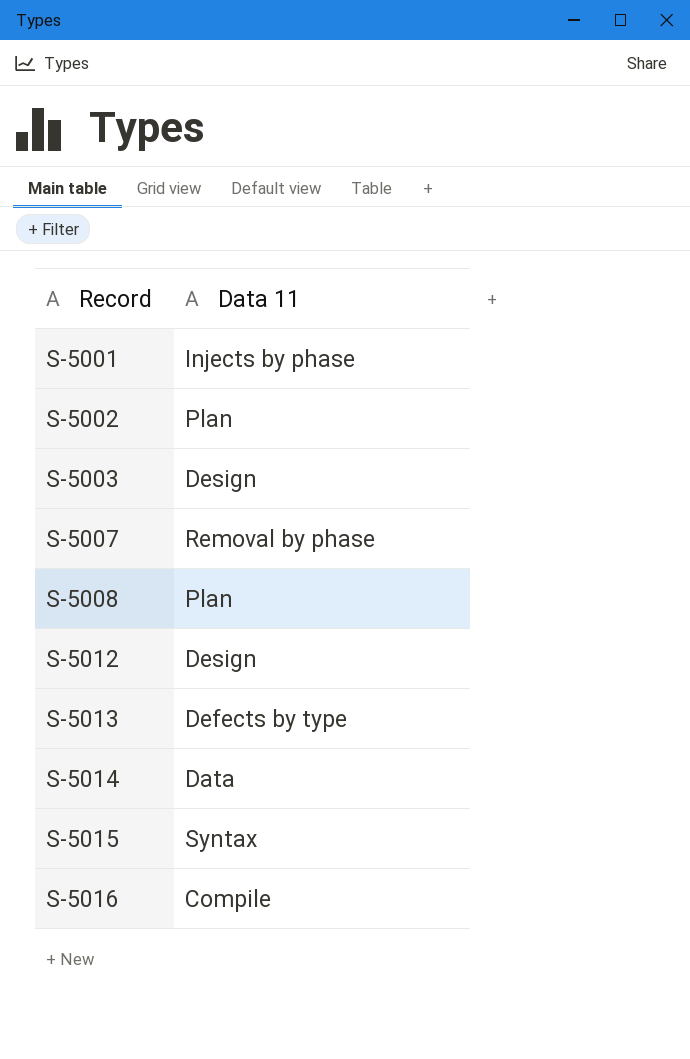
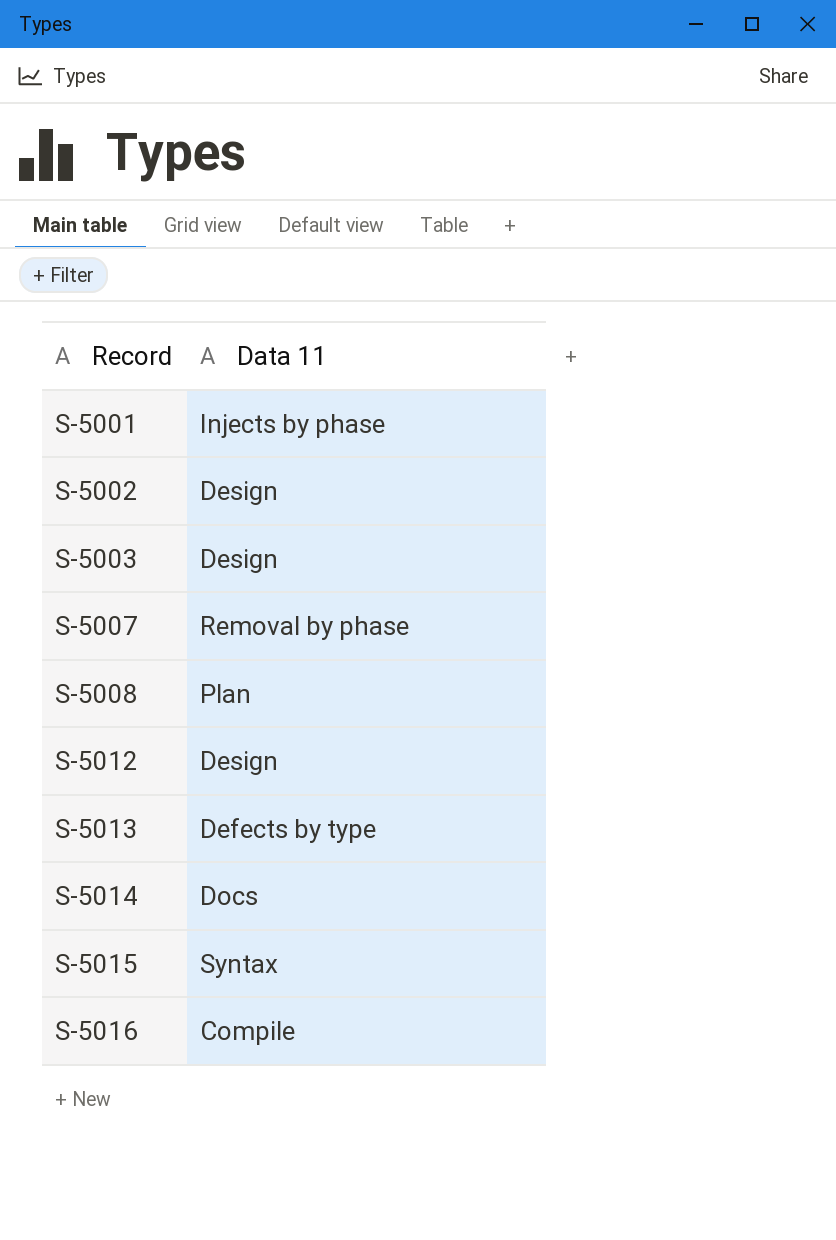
S-5002 | Data 11: Plan -> Design
S-5014 | Data 11: Data -> Docs

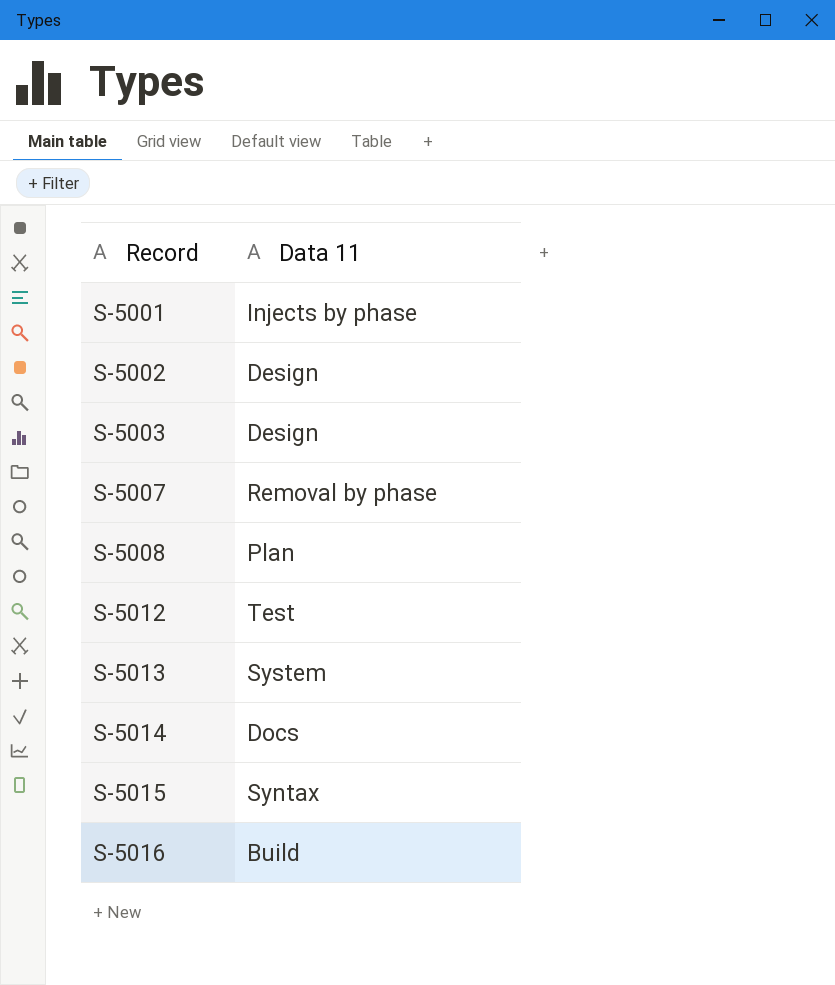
S-5012 | Data 11: Design -> Test
S-5013 | Data 11: Defects by type -> System
S-5016 | Data 11: Compile -> Build

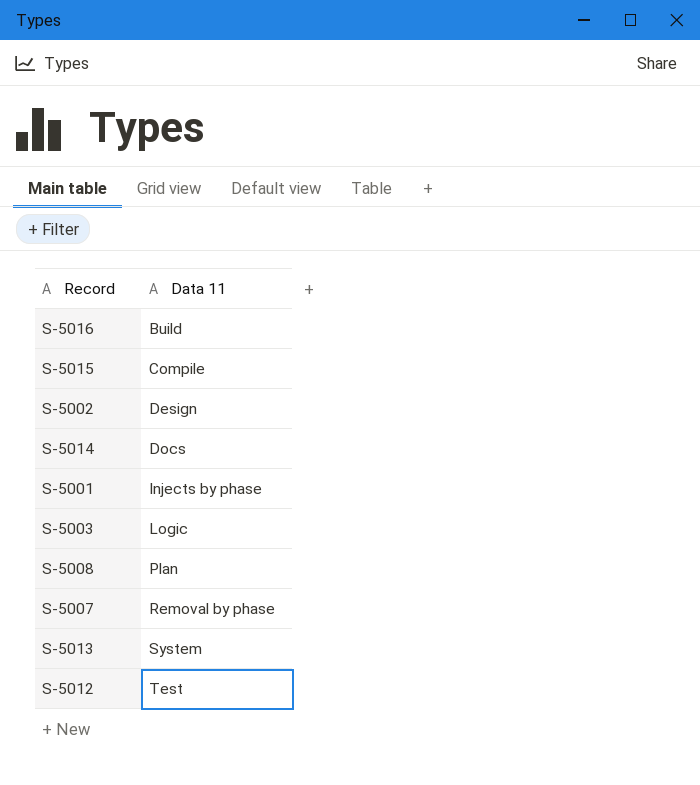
row order: Record ascending -> Data 11 ascending
S-5015 | Data 11: Syntax -> Compile
S-5003 | Data 11: Design -> Logic

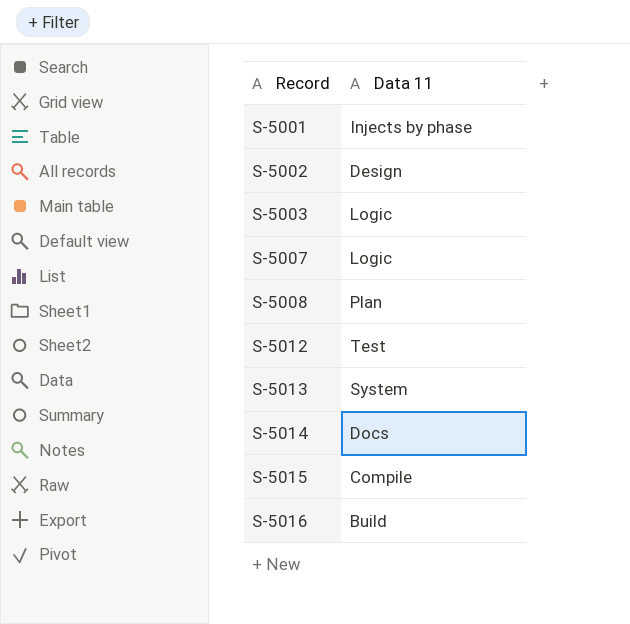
row order: Data 11 ascending -> Record ascending
S-5007 | Data 11: Removal by phase -> Logic

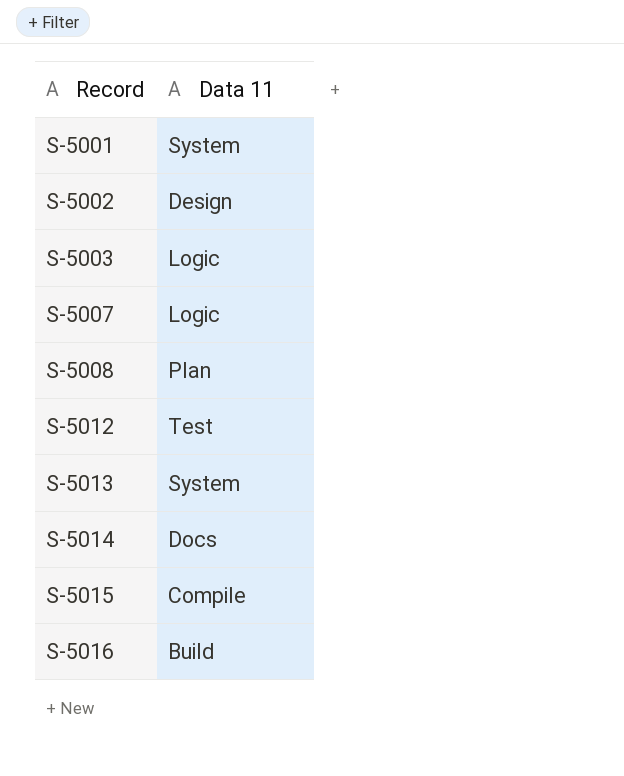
S-5001 | Data 11: Injects by phase -> System

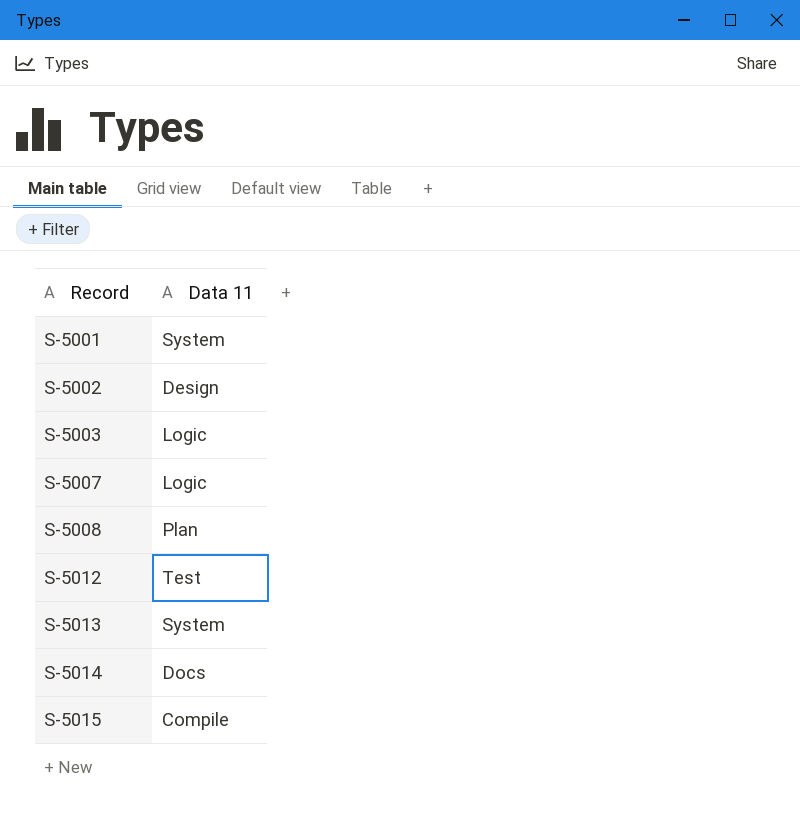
row S-5016: Build -> none

